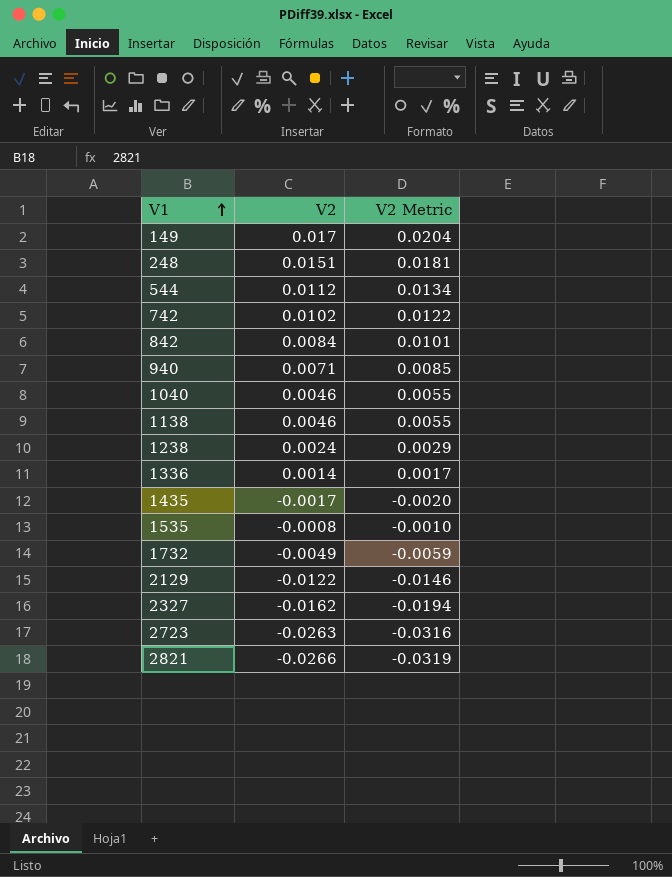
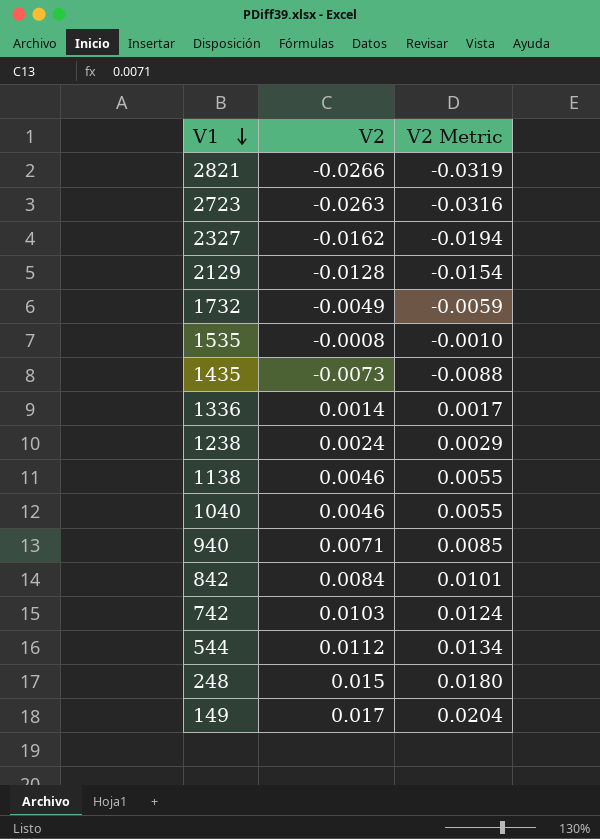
row order: V1 ascending -> V1 descending
2129 | V2: -0.0122 -> -0.0128
2129 | V2 Metric: -0.0146 -> -0.0154
1435 | V2: -0.0017 -> -0.0073
1435 | V2 Metric: -0.0020 -> -0.0088
742 | V2: 0.0102 -> 0.0103
742 | V2 Metric: 0.0122 -> 0.0124
248 | V2: 0.0151 -> 0.015
248 | V2 Metric: 0.0181 -> 0.0180

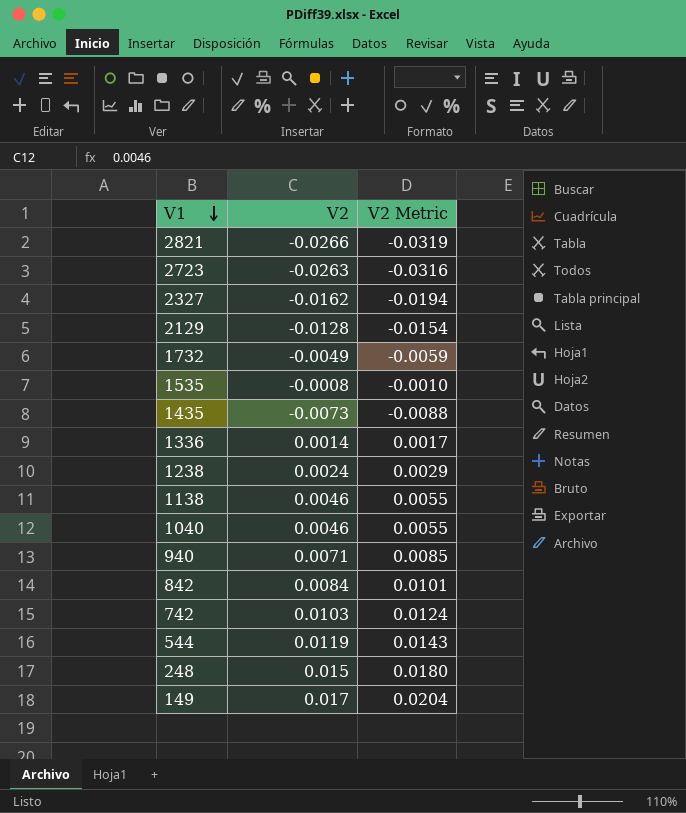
544 | V2: 0.0112 -> 0.0119
544 | V2 Metric: 0.0134 -> 0.0143

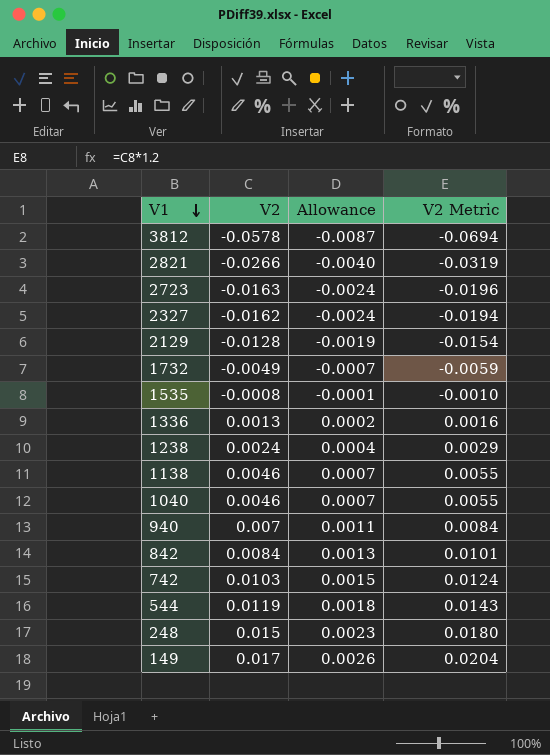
column Allowance | formula: none -> [V2] * 0.15
row 1435: -0.0073 | -0.0088 -> none
row 3812: none -> -0.0578 | -0.0087 | -0.0694
2723 | V2: -0.0263 -> -0.0163
2723 | V2 Metric: -0.0316 -> -0.0196
1336 | V2: 0.0014 -> 0.0013
1336 | V2 Metric: 0.0017 -> 0.0016
940 | V2: 0.0071 -> 0.007
940 | V2 Metric: 0.0085 -> 0.0084

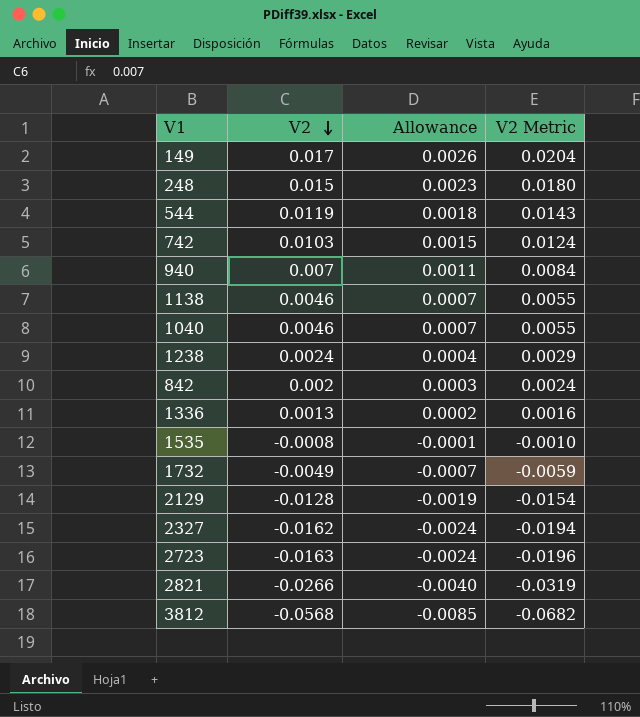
row order: V1 descending -> V2 descending
842 | V2: 0.0084 -> 0.002
842 | Allowance: 0.0013 -> 0.0003
842 | V2 Metric: 0.0101 -> 0.0024
3812 | V2: -0.0578 -> -0.0568
3812 | Allowance: -0.0087 -> -0.0085
3812 | V2 Metric: -0.0694 -> -0.0682

